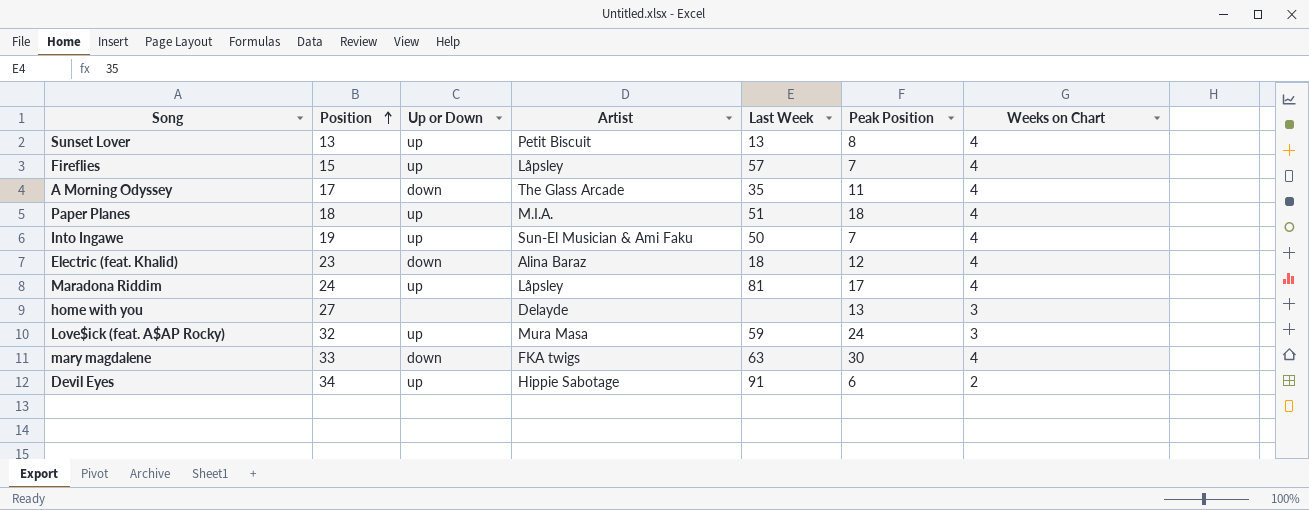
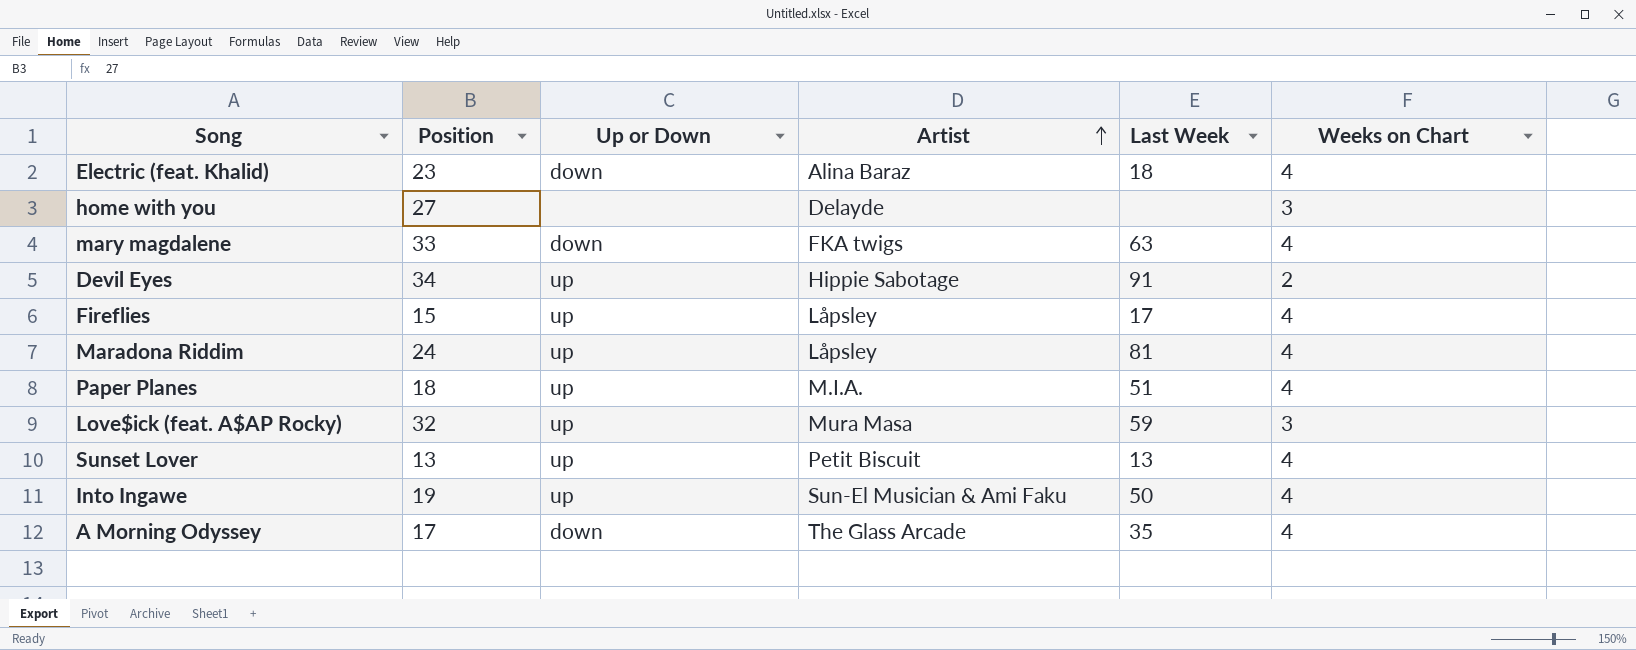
row order: Position ascending -> Artist ascending
column Peak Position | position: 6 -> none
Fireflies | Last Week: 57 -> 17

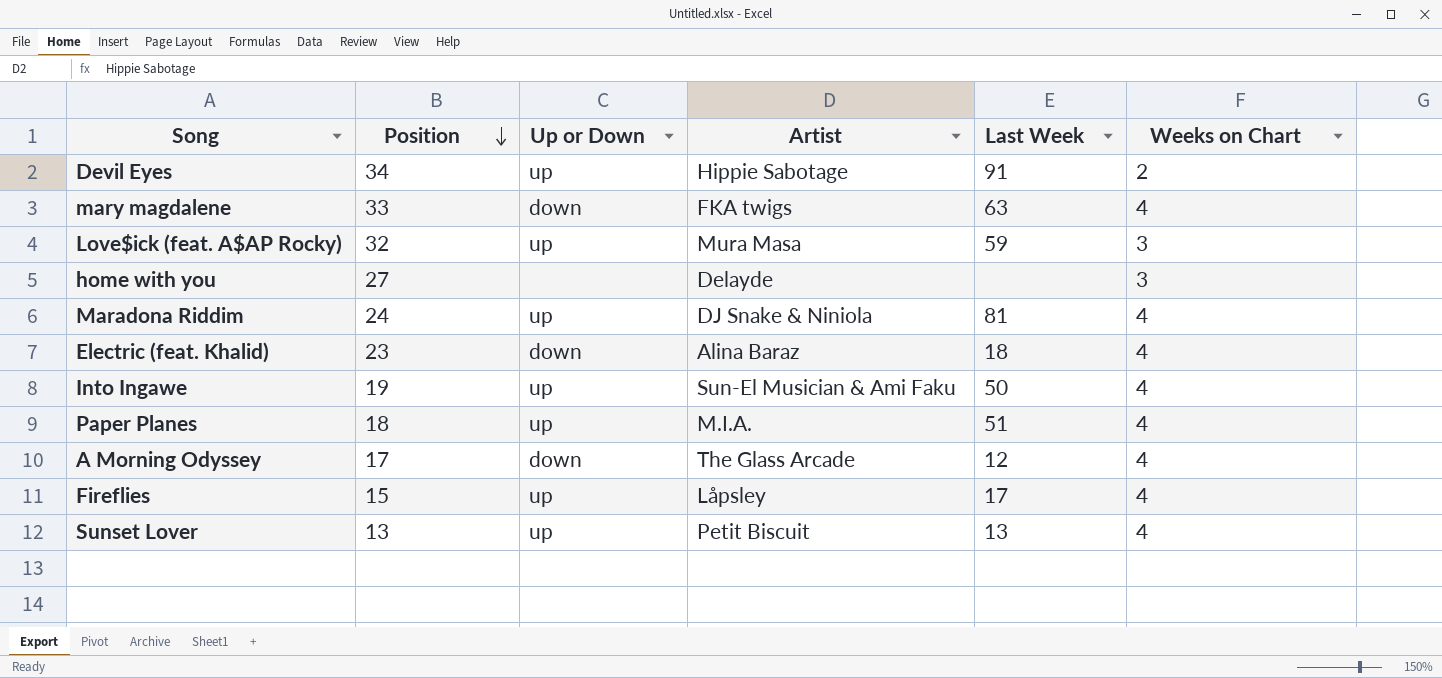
row order: Artist ascending -> Position descending
Maradona Riddim | Artist: Låpsley -> DJ Snake & Niniola
A Morning Odyssey | Last Week: 35 -> 12

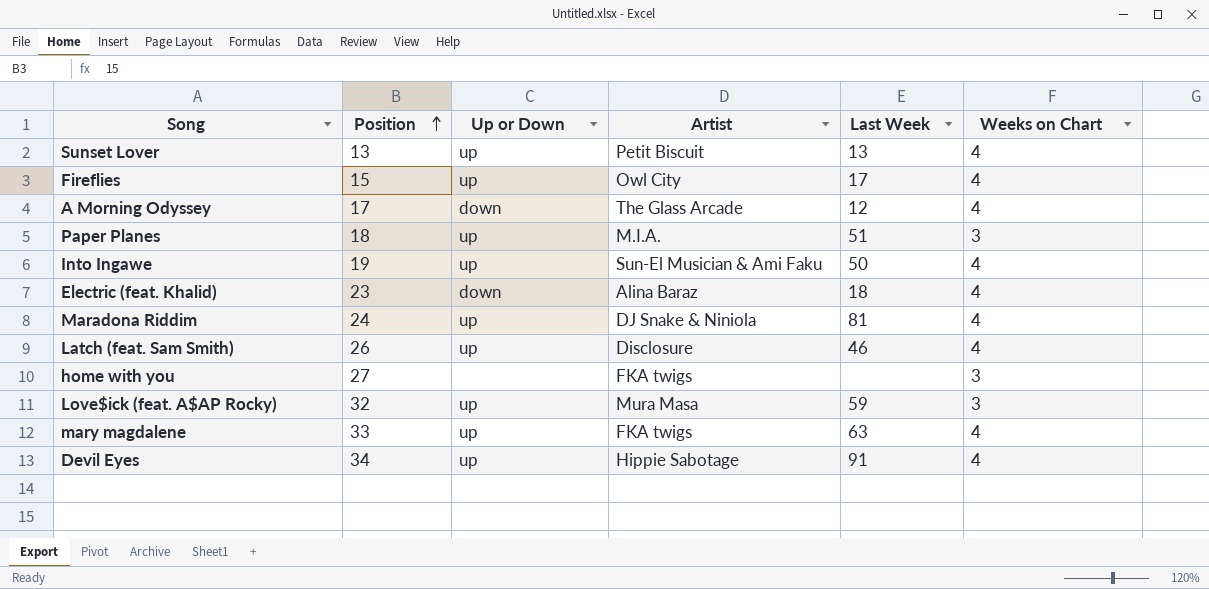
row order: Position descending -> Position ascending
Fireflies | Artist: Låpsley -> Owl City
Paper Planes | Weeks on Chart: 4 -> 3
row Latch (feat. Sam Smith): none -> 26 | up | Disclosure | 46 | 4
home with you | Artist: Delayde -> FKA twigs
mary magdalene | Up or Down: down -> up
Devil Eyes | Weeks on Chart: 2 -> 4

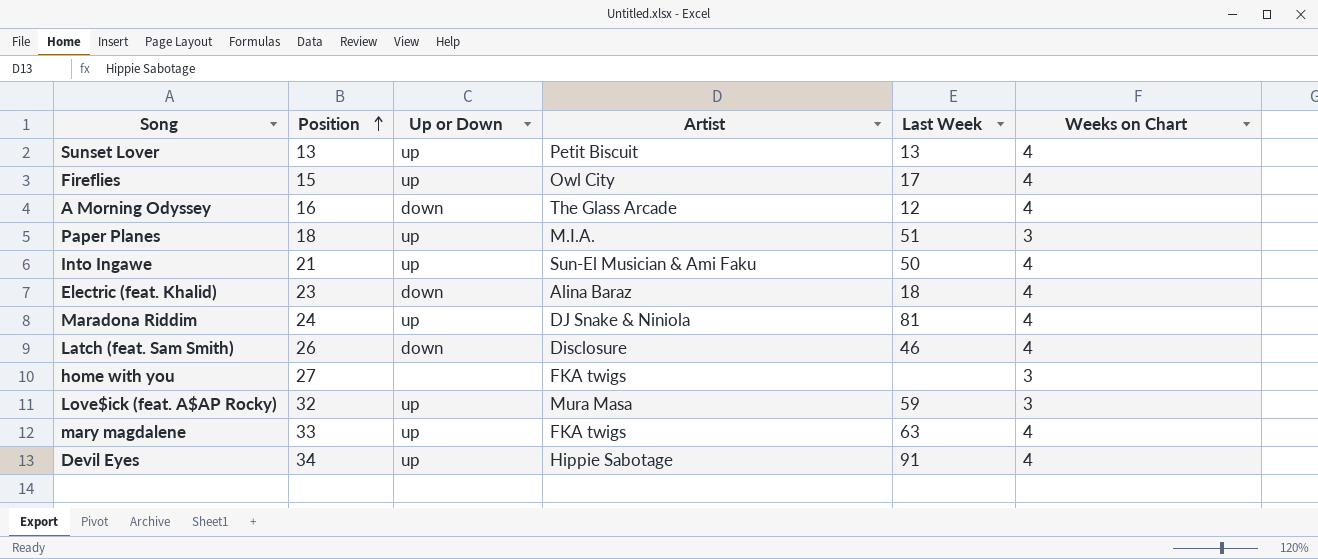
A Morning Odyssey | Position: 17 -> 16
Into Ingawe | Position: 19 -> 21
Latch (feat. Sam Smith) | Up or Down: up -> down

